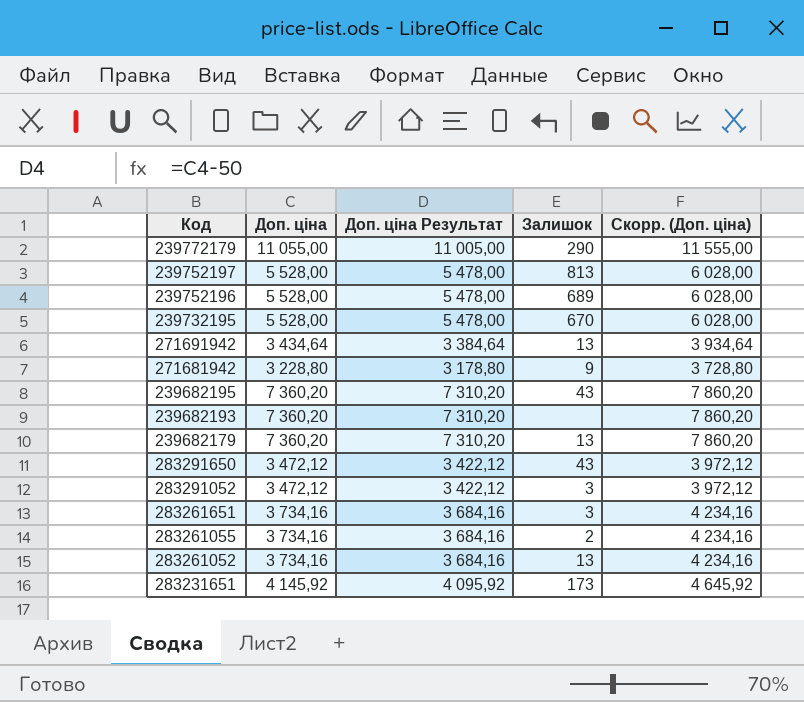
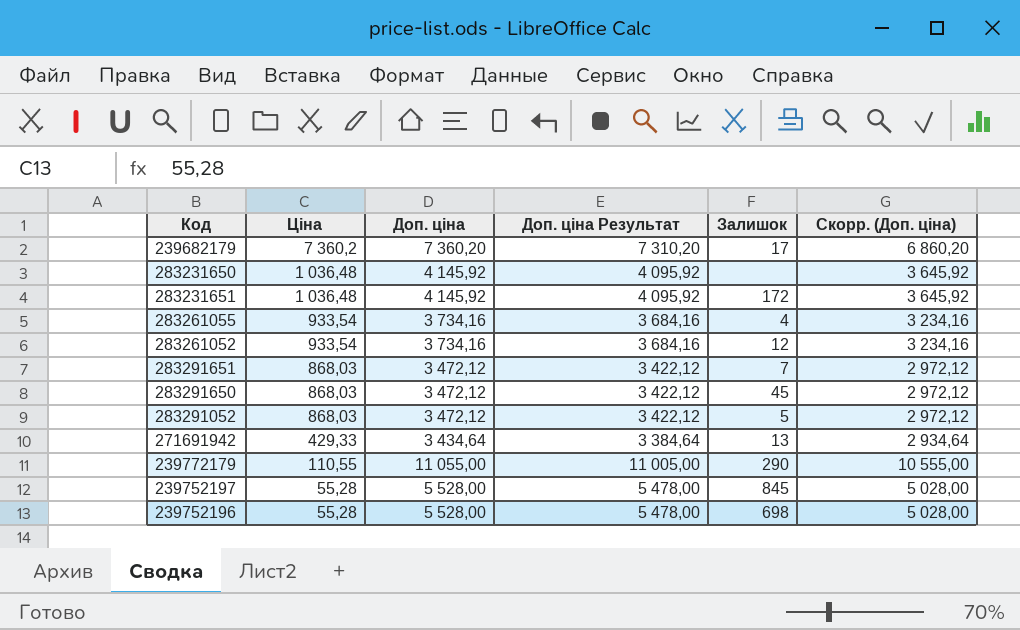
row order: none -> Ціна descending
column Ціна | position: none -> 2
column Скорр. (Доп. ціна) | formula: [Доп. ціна] + 500 -> [Доп. ціна] - 500
row 239732195: 5 528,00 | 5 478,00 | 670 | 6 028,00 -> none
row 271681942: 3 228,80 | 3 178,80 | 9 | 3 728,80 -> none
row 239682195: 7 360,20 | 7 310,20 | 43 | 7 860,20 -> none
row 239682193: 7 360,20 | 7 310,20 | none | 7 860,20 -> none
row 283261651: 3 734,16 | 3 684,16 | 3 | 4 234,16 -> none
239682179 | Залишок: 13 -> 17
row 283231650: none -> 1 036,48 | 4 145,92 | 4 095,92 | none | 3 645,92
283231651 | Залишок: 173 -> 172
283261055 | Залишок: 2 -> 4
283261052 | Залишок: 13 -> 12
row 283291651: none -> 868,03 | 3 472,12 | 3 422,12 | 7 | 2 972,12
283291650 | Залишок: 43 -> 45
283291052 | Залишок: 3 -> 5
239752197 | Залишок: 813 -> 845
239752196 | Залишок: 689 -> 698

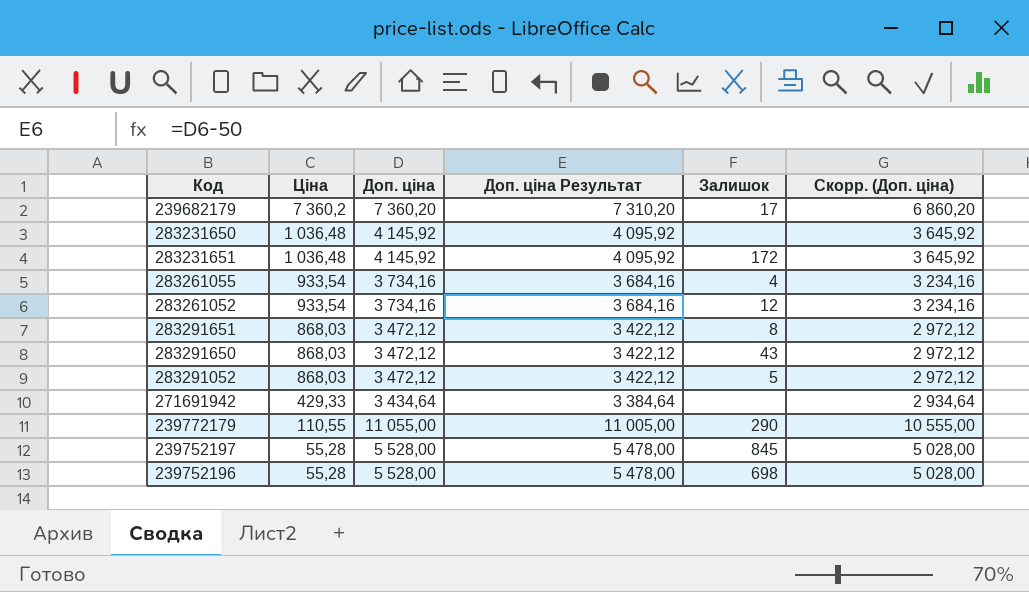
283291651 | Залишок: 7 -> 8
283291650 | Залишок: 45 -> 43
271691942 | Залишок: 13 -> none

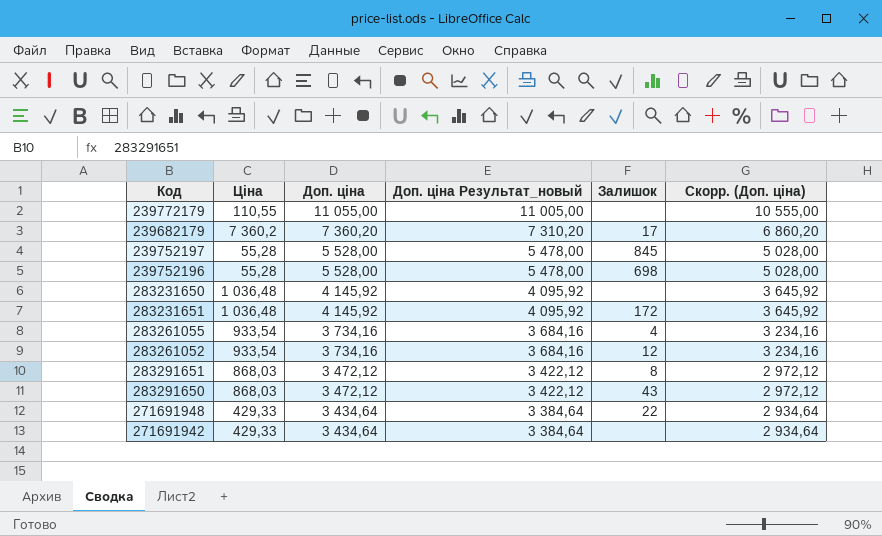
row order: Ціна descending -> Доп. ціна descending
column name: Доп. ціна Результат -> Доп. ціна Результат_новый
row 283291052: 868,03 | 3 472,12 | 3 422,12 | 5 | 2 972,12 -> none
239772179 | Залишок: 290 -> none
row 271691948: none -> 429,33 | 3 434,64 | 3 384,64 | 22 | 2 934,64

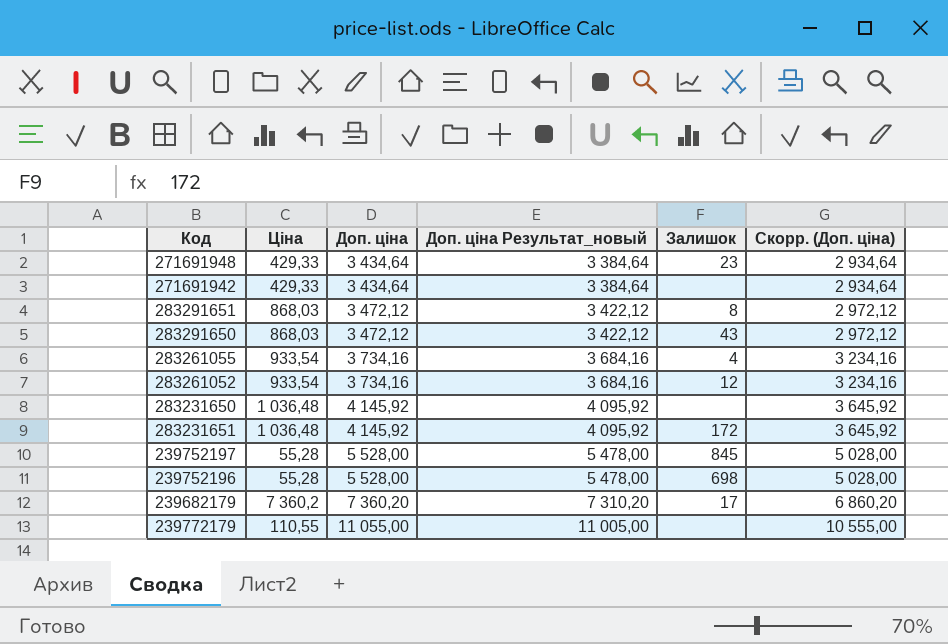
row order: Доп. ціна descending -> Доп. ціна ascending
271691948 | Залишок: 22 -> 23

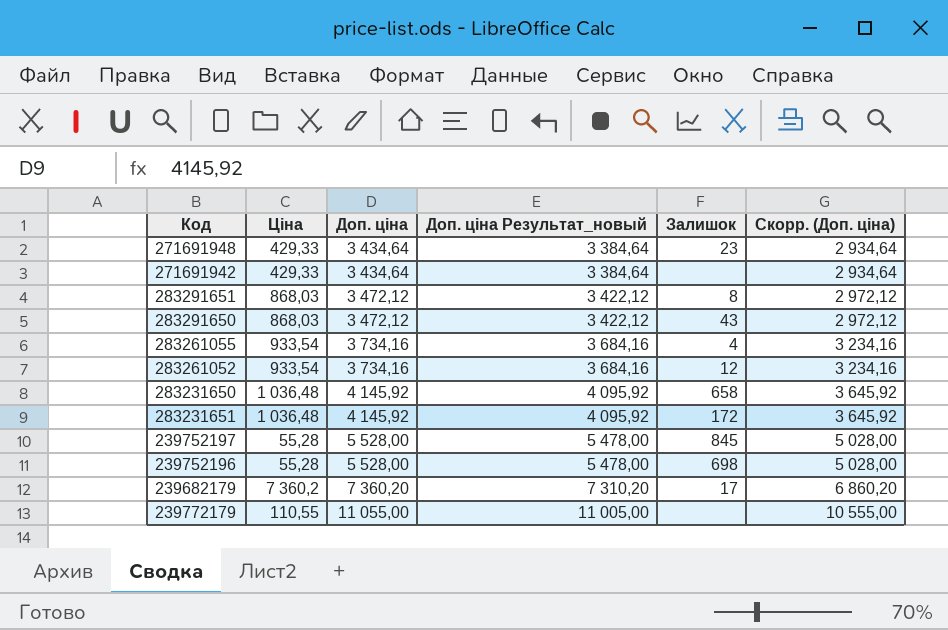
283231650 | Залишок: none -> 658

